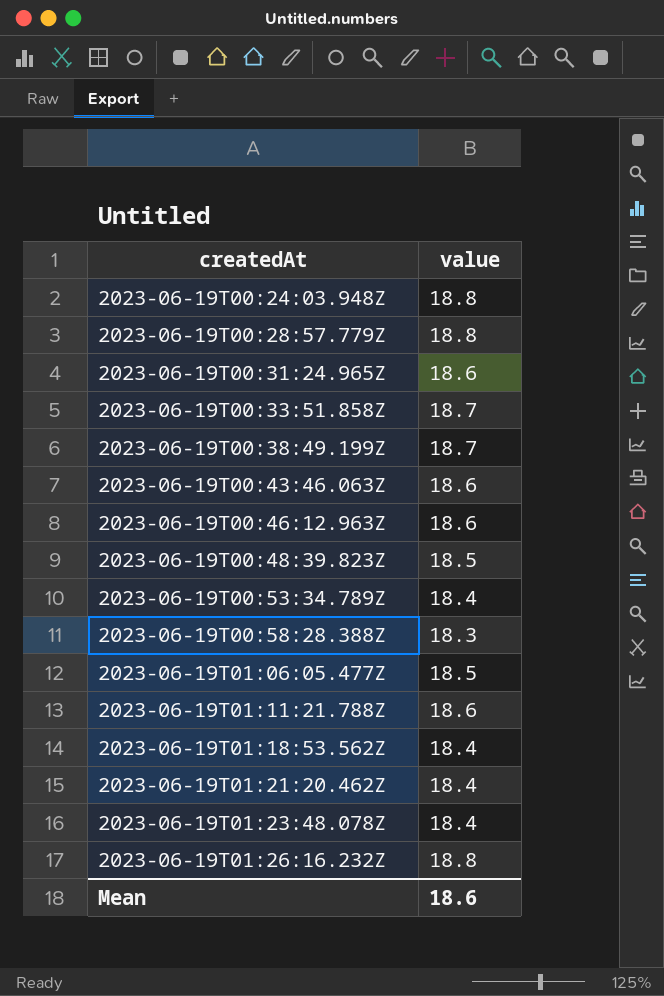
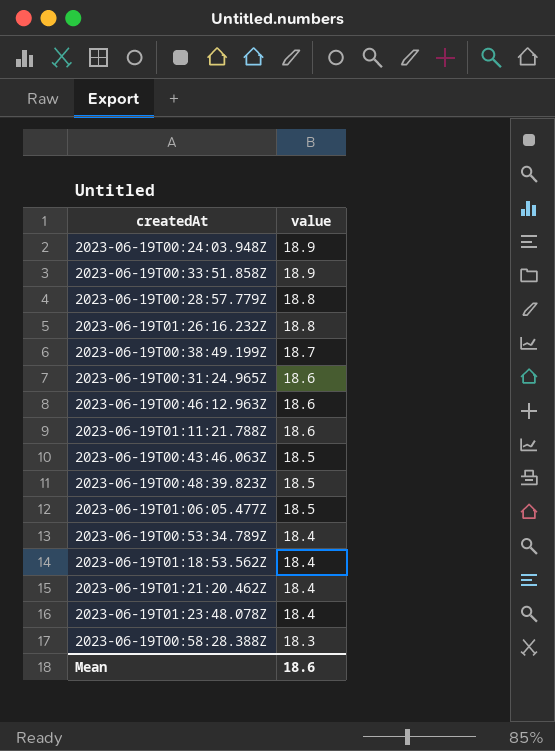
row order: createdAt ascending -> value descending
2023-06-19T00:24:03.948Z | value: 18.8 -> 18.9
2023-06-19T00:33:51.858Z | value: 18.7 -> 18.9
2023-06-19T00:43:46.063Z | value: 18.6 -> 18.5

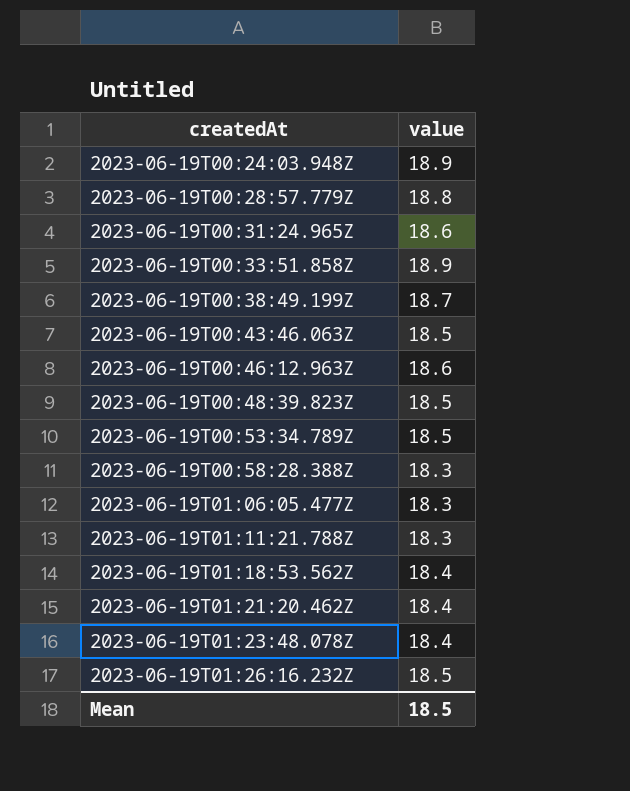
row order: value descending -> createdAt ascending
2023-06-19T00:53:34.789Z | value: 18.4 -> 18.5
2023-06-19T01:06:05.477Z | value: 18.5 -> 18.3
2023-06-19T01:11:21.788Z | value: 18.6 -> 18.3
2023-06-19T01:26:16.232Z | value: 18.8 -> 18.5
Mean | value: 18.6 -> 18.5

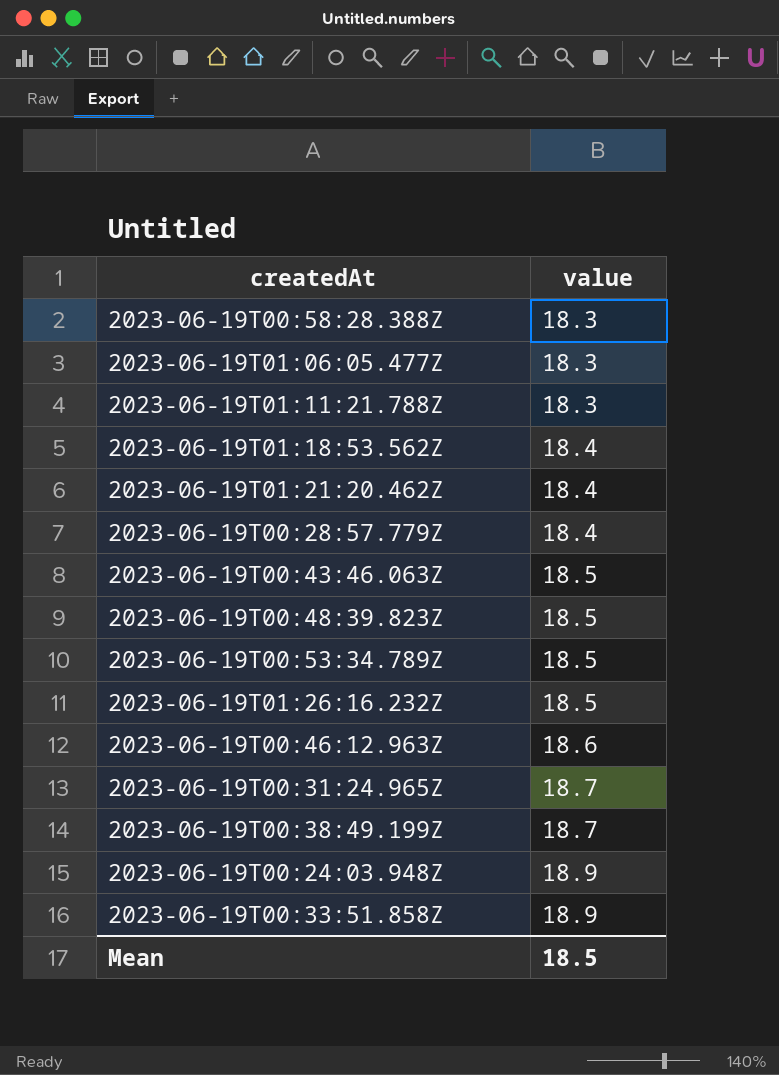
row order: createdAt ascending -> value ascending
row 2023-06-19T01:23:48.078Z: 18.4 -> none
2023-06-19T00:28:57.779Z | value: 18.8 -> 18.4
2023-06-19T00:31:24.965Z | value: 18.6 -> 18.7

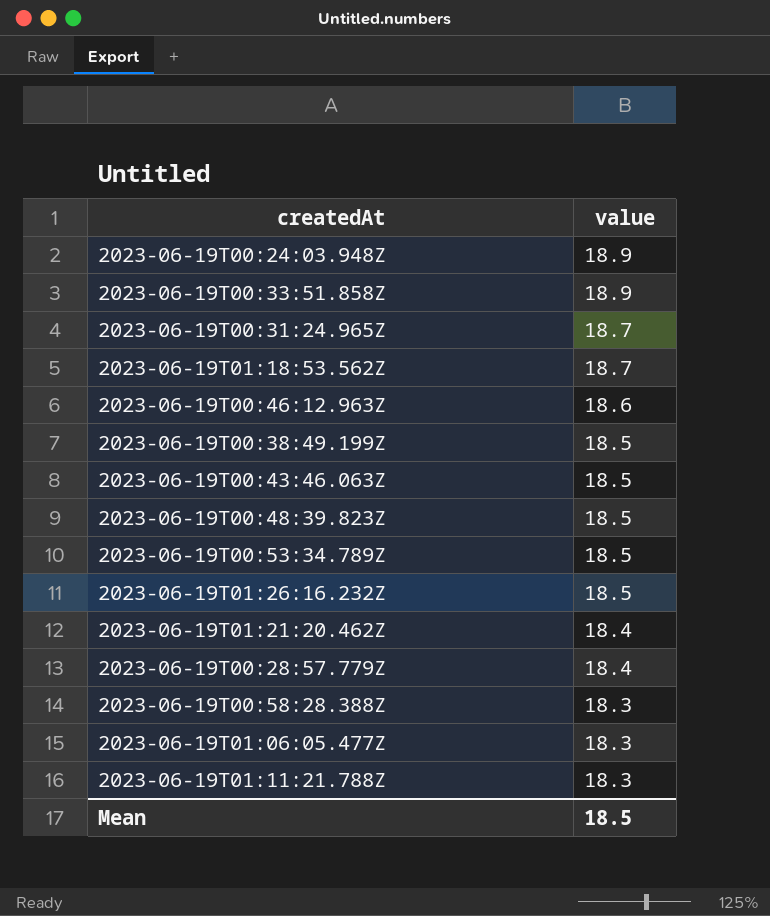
row order: value ascending -> value descending
2023-06-19T01:18:53.562Z | value: 18.4 -> 18.7
2023-06-19T00:38:49.199Z | value: 18.7 -> 18.5

